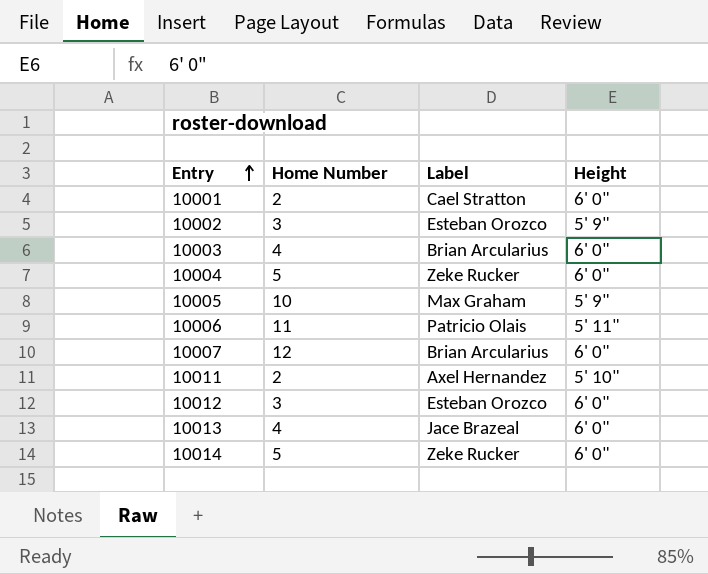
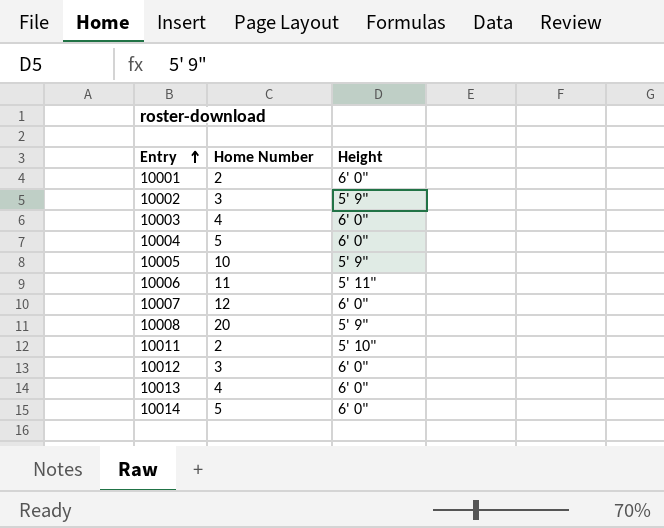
column Label | position: 3 -> none
row 10008: none -> 20 | 5' 9"

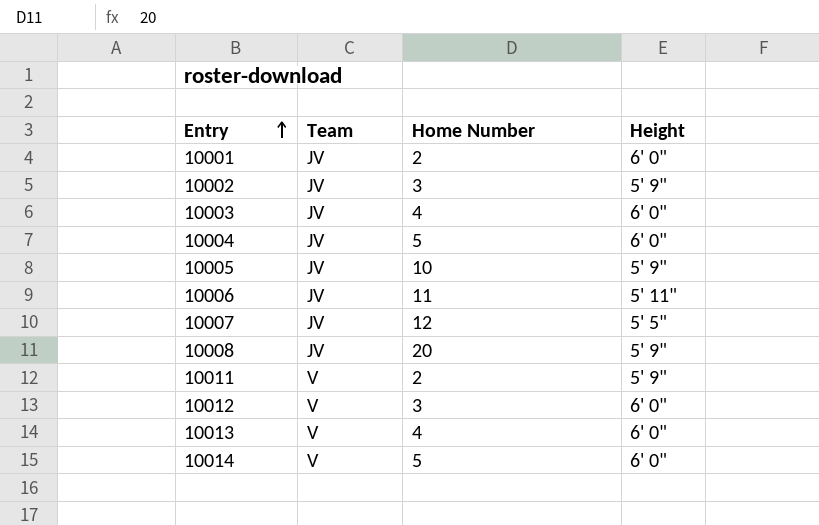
column Team | position: none -> 2
10007 | Height: 6' 0" -> 5' 5"
10011 | Height: 5' 10" -> 5' 9"

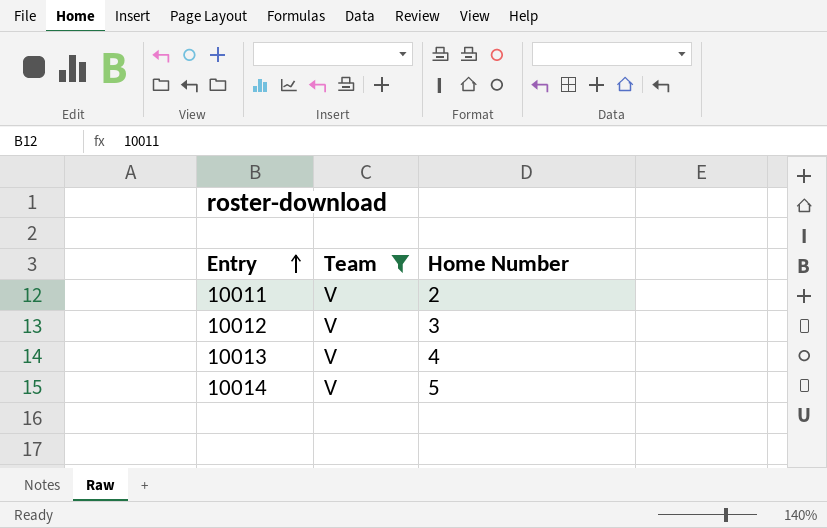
filter: none -> Team = V
column Height | position: 4 -> none

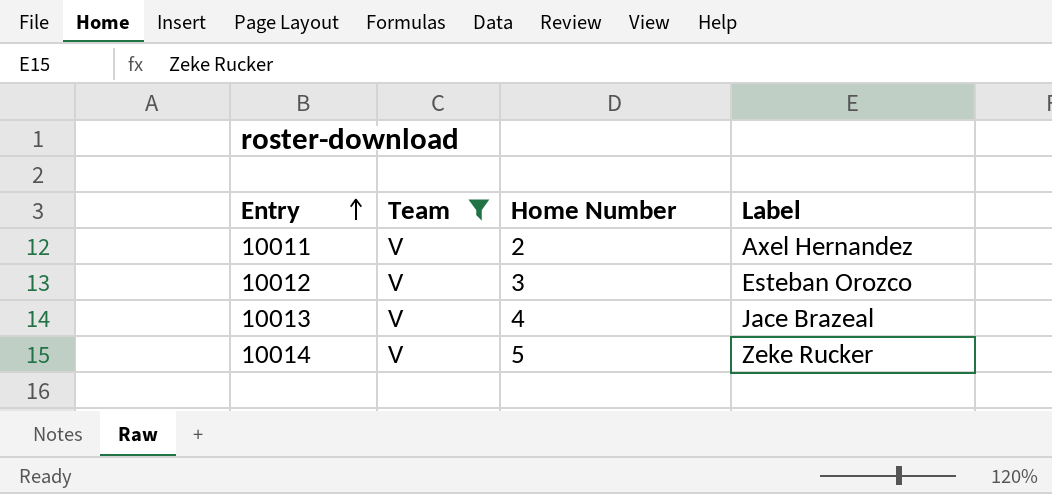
column Label | position: none -> 4

